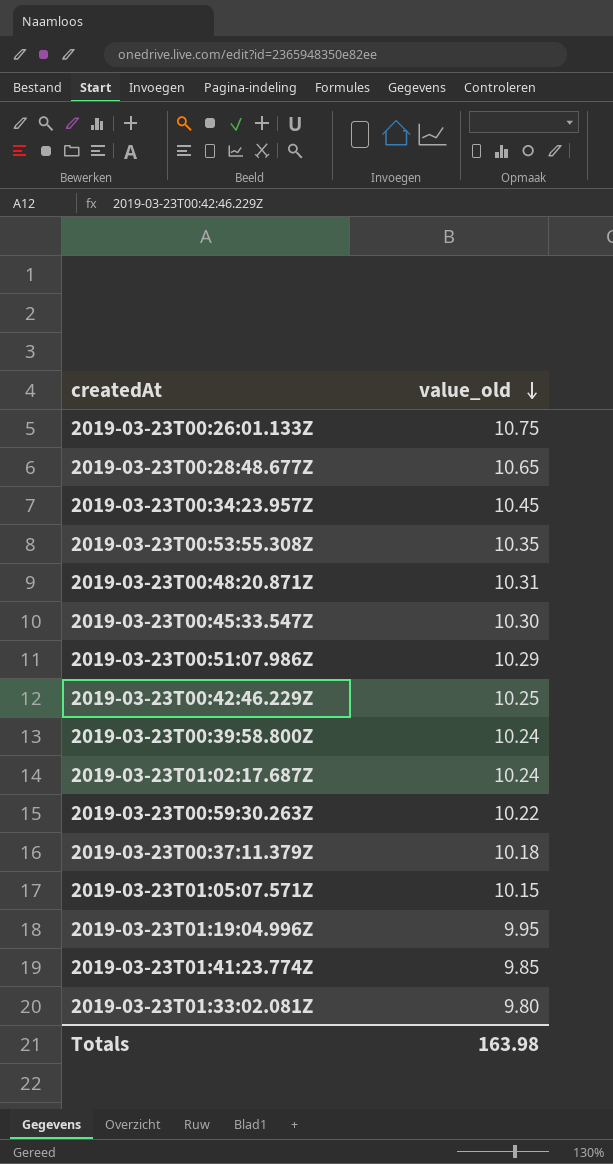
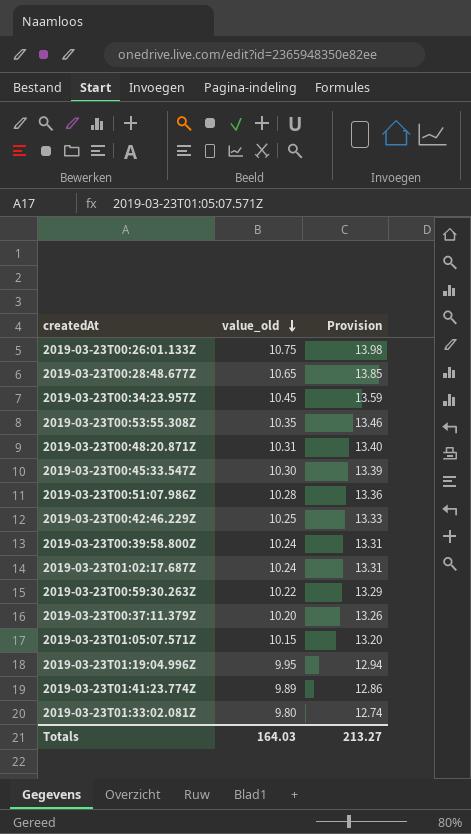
column Provision | formula: none -> [value_old] * 1.3
2019-03-23T00:51:07.986Z | value_old: 10.29 -> 10.28
2019-03-23T00:37:11.379Z | value_old: 10.18 -> 10.20
2019-03-23T01:41:23.774Z | value_old: 9.85 -> 9.89
Totals | value_old: 163.98 -> 164.03

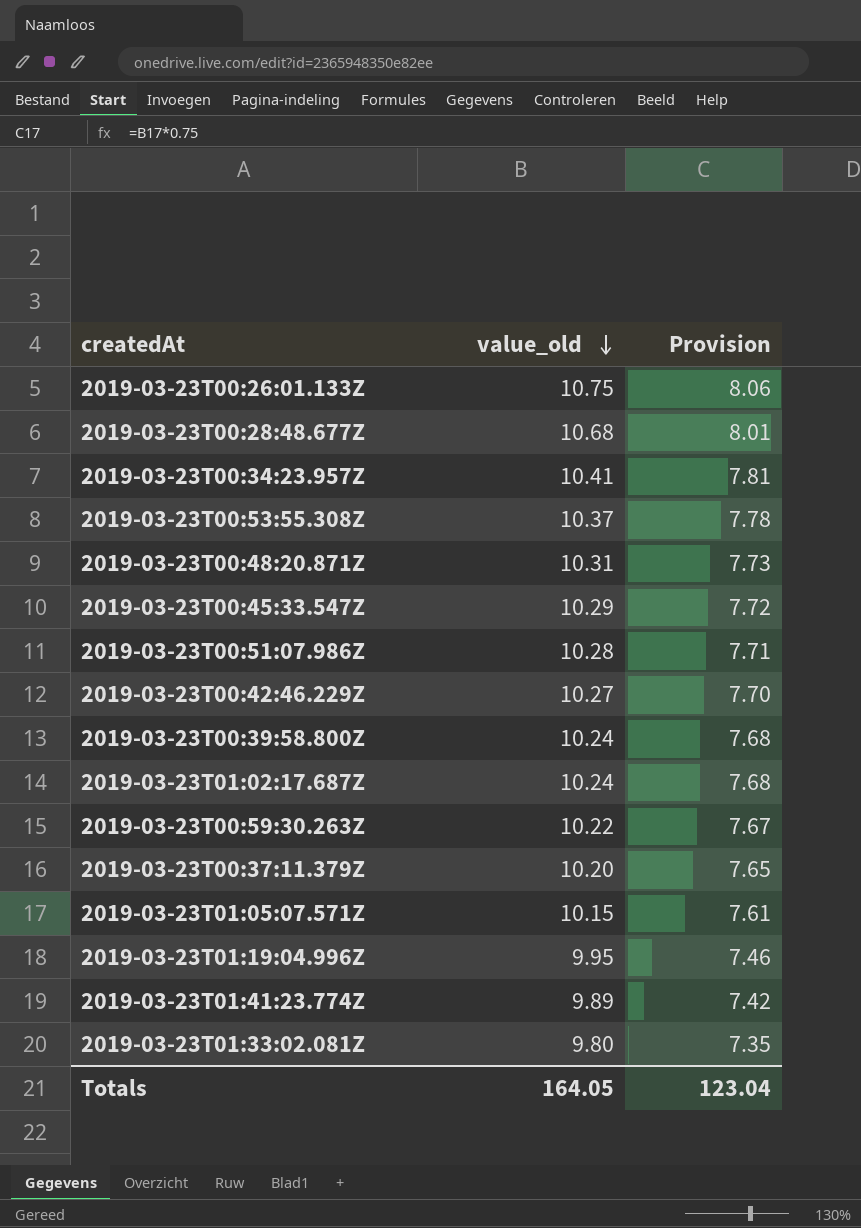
column Provision | formula: [value_old] * 1.3 -> [value_old] * 0.75
2019-03-23T00:28:48.677Z | value_old: 10.65 -> 10.68
2019-03-23T00:34:23.957Z | value_old: 10.45 -> 10.41
2019-03-23T00:53:55.308Z | value_old: 10.35 -> 10.37
2019-03-23T00:45:33.547Z | value_old: 10.30 -> 10.29
2019-03-23T00:42:46.229Z | value_old: 10.25 -> 10.27
Totals | value_old: 164.03 -> 164.05
Totals | Provision: 213.27 -> 123.04

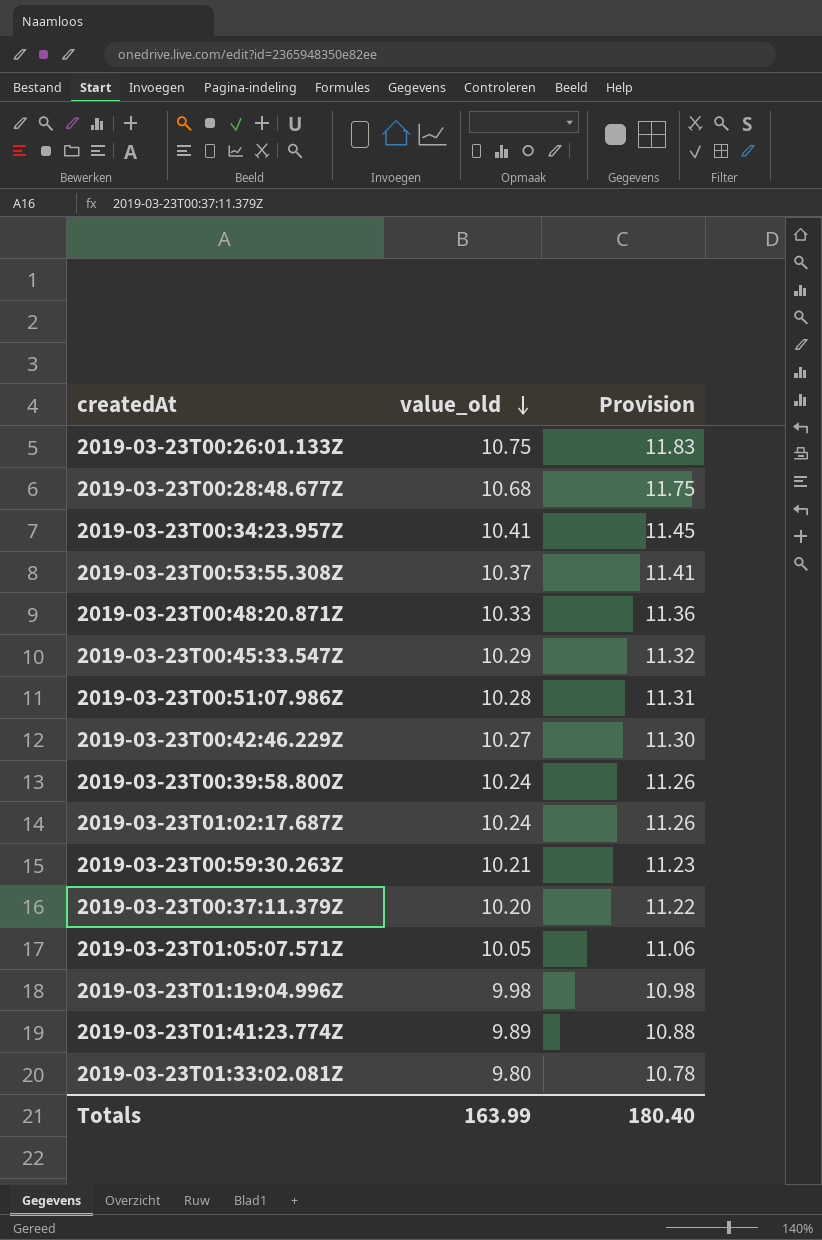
column Provision | formula: [value_old] * 0.75 -> [value_old] * 1.1
2019-03-23T00:48:20.871Z | value_old: 10.31 -> 10.33
2019-03-23T00:59:30.263Z | value_old: 10.22 -> 10.21
2019-03-23T01:05:07.571Z | value_old: 10.15 -> 10.05
2019-03-23T01:19:04.996Z | value_old: 9.95 -> 9.98
Totals | value_old: 164.05 -> 163.99
Totals | Provision: 123.04 -> 180.40

